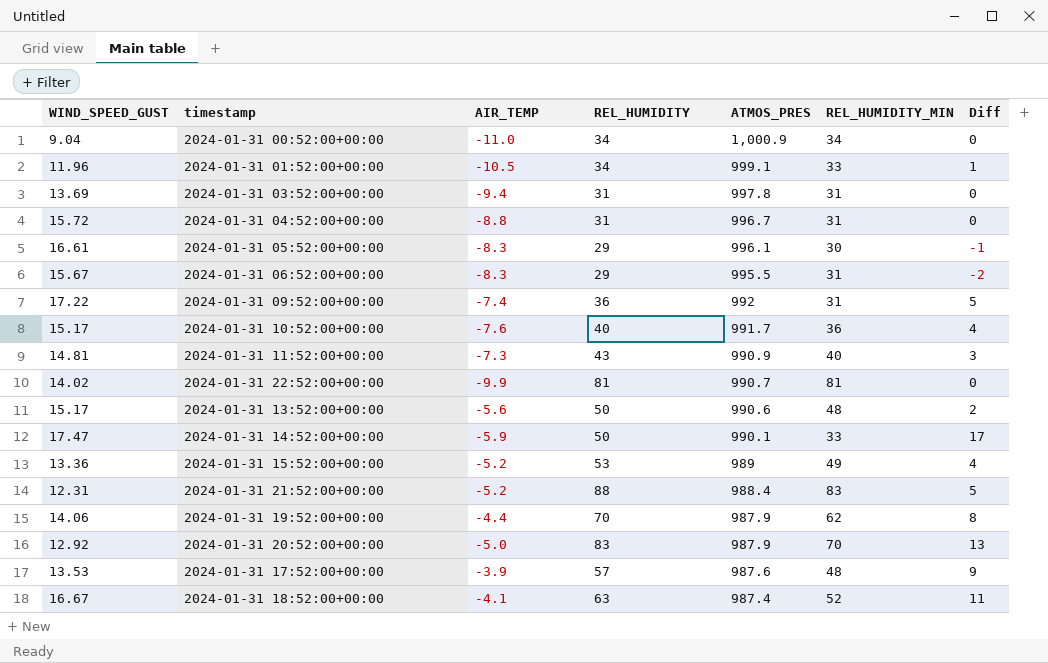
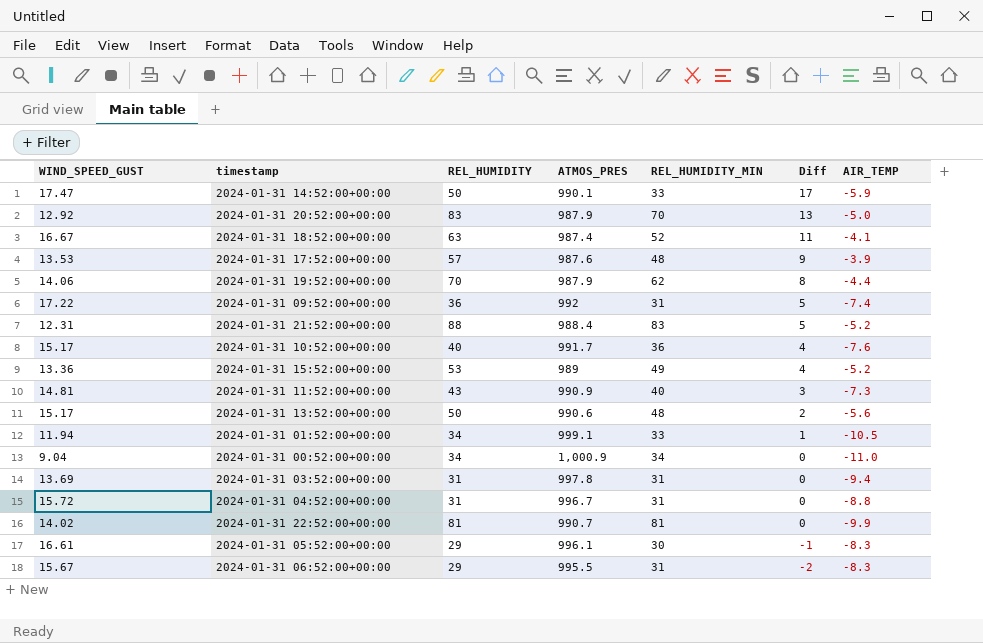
row order: ATMOS_PRES descending -> Diff descending
column AIR_TEMP | position: 3 -> 7
2024-01-31 01:52:00+00:00 | WIND_SPEED_GUST: 11.96 -> 11.94

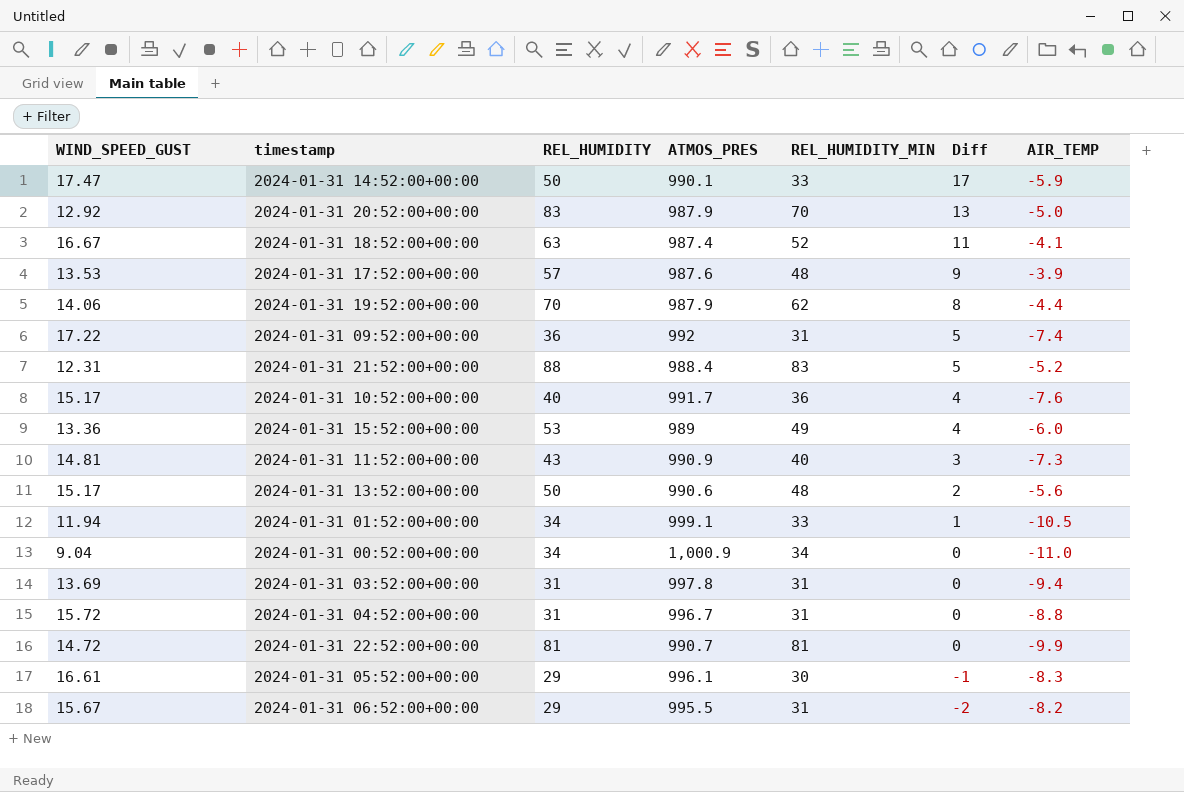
2024-01-31 15:52:00+00:00 | AIR_TEMP: -5.2 -> -6.0
2024-01-31 22:52:00+00:00 | WIND_SPEED_GUST: 14.02 -> 14.72
2024-01-31 06:52:00+00:00 | AIR_TEMP: -8.3 -> -8.2

